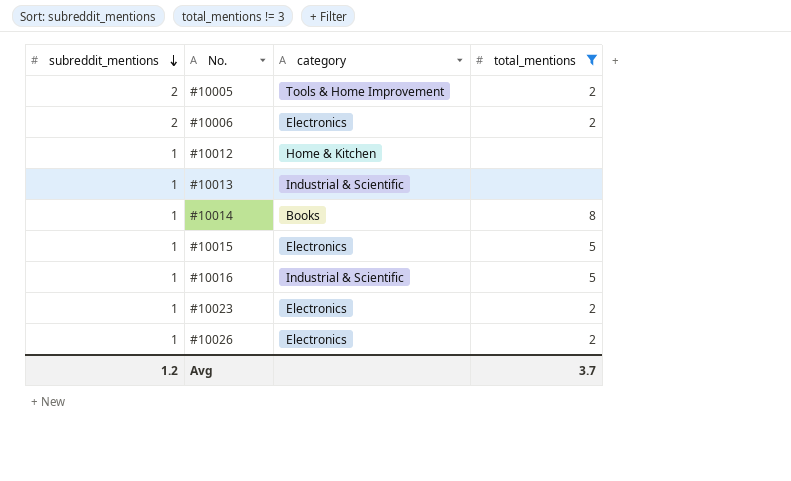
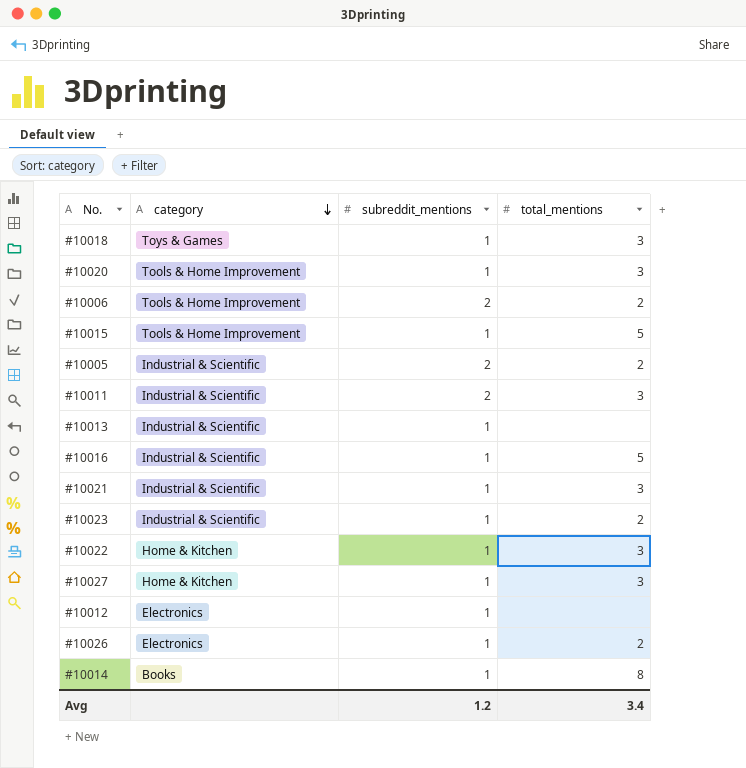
filter: total_mentions != 3 -> none
row order: subreddit_mentions descending -> category descending
column subreddit_mentions | position: 1 -> 3
#10006 | category: Electronics -> Tools & Home Improvement
#10015 | category: Electronics -> Tools & Home Improvement
#10005 | category: Tools & Home Improvement -> Industrial & Scientific
#10023 | category: Electronics -> Industrial & Scientific
#10012 | category: Home & Kitchen -> Electronics
Avg | total_mentions: 3.7 -> 3.4

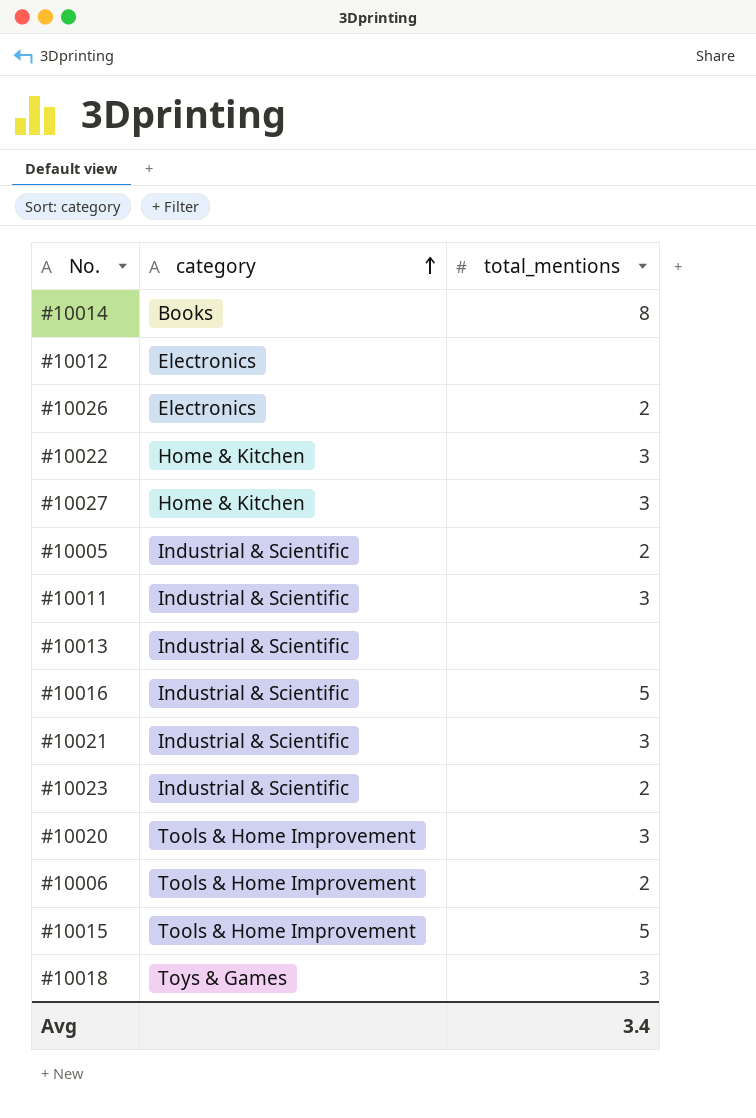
row order: category descending -> category ascending
column subreddit_mentions | position: 3 -> none

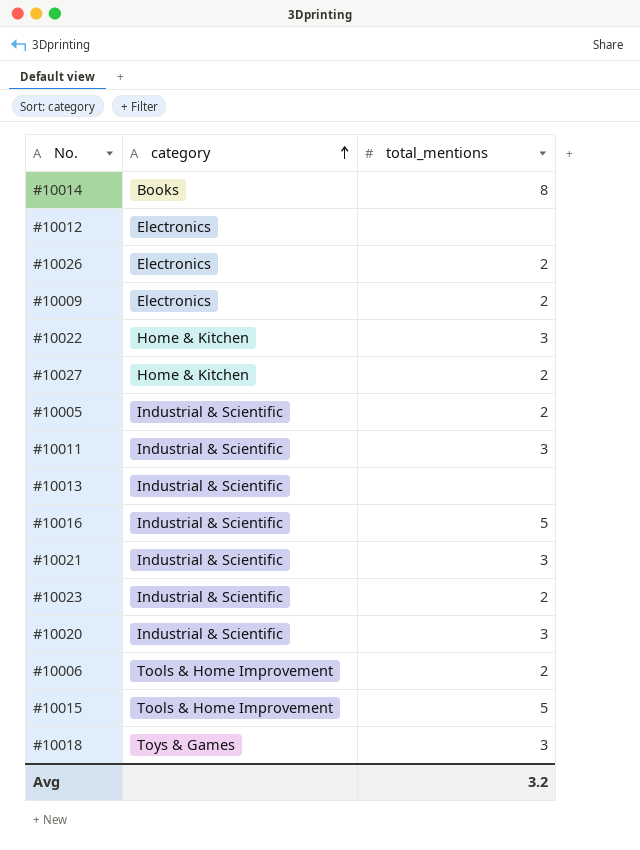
row #10009: none -> Electronics | 2
#10027 | total_mentions: 3 -> 2
#10020 | category: Tools & Home Improvement -> Industrial & Scientific
Avg | total_mentions: 3.4 -> 3.2

